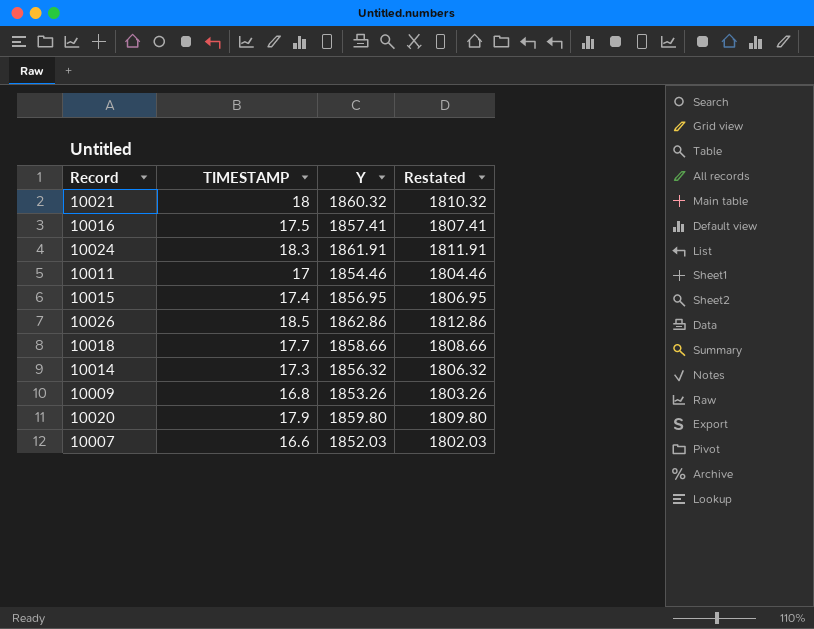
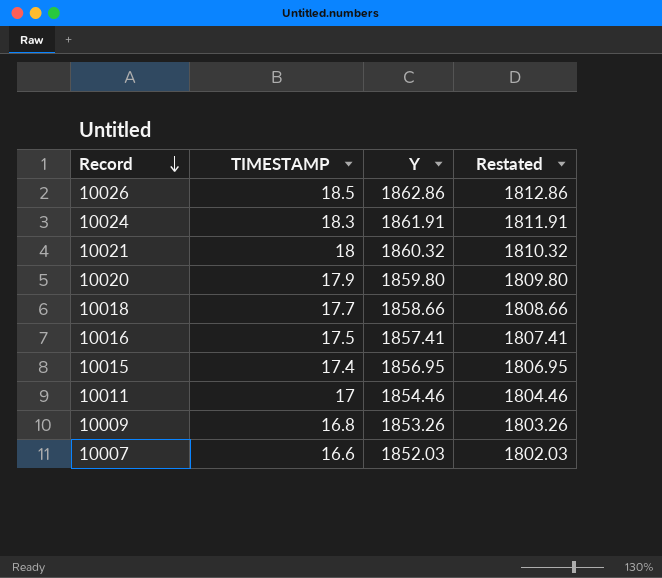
row order: none -> Record descending
row 10014: 17.3 | 1856.32 | 1806.32 -> none

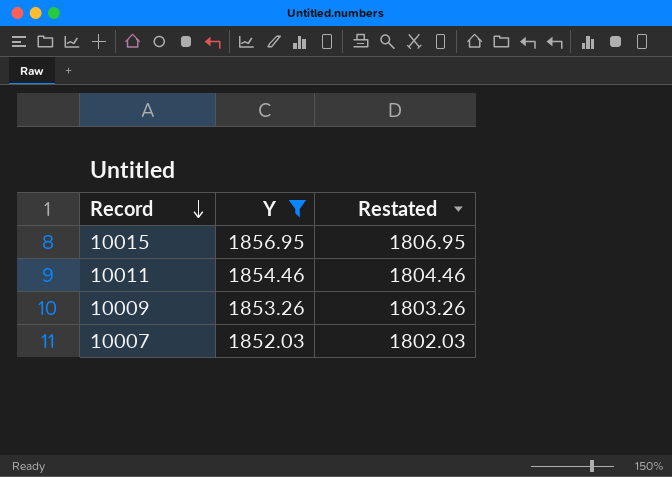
filter: none -> Y <= 1856.95
column TIMESTAMP | position: 2 -> none

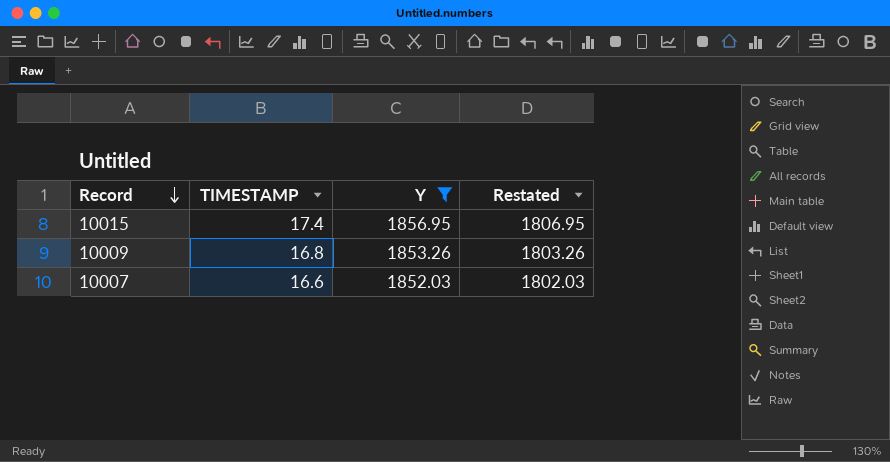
column TIMESTAMP | position: none -> 2
row 10011: 1854.46 | 1804.46 -> none

